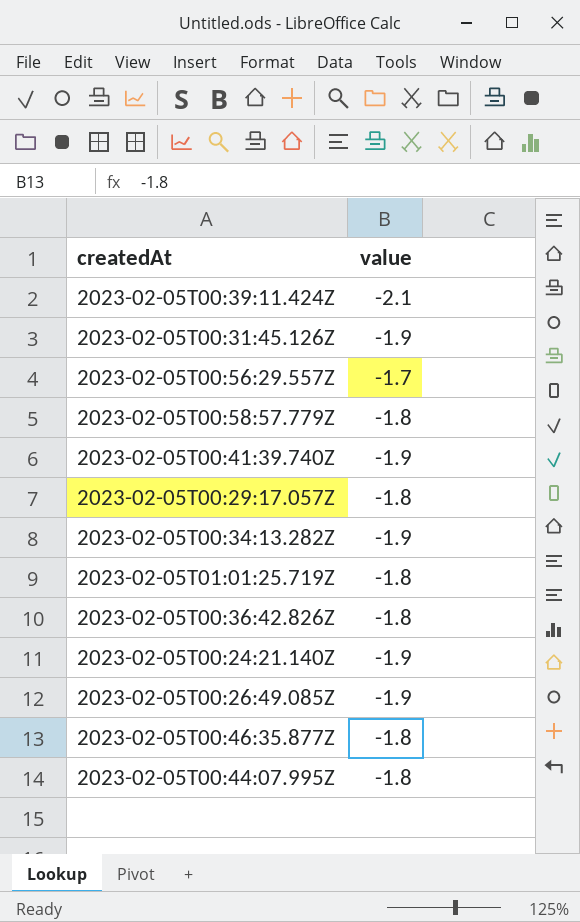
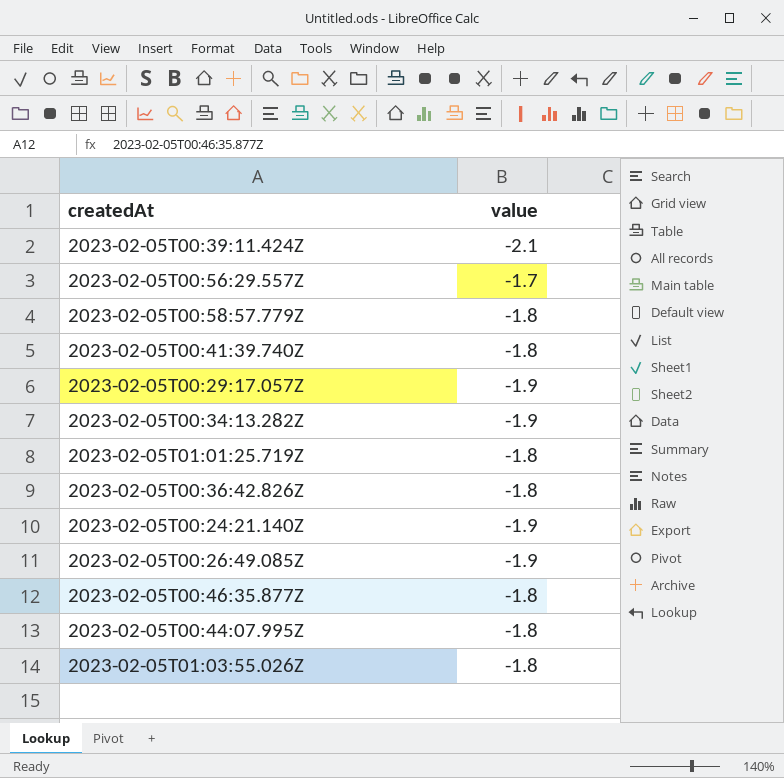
row 2023-02-05T00:31:45.126Z: -1.9 -> none
2023-02-05T00:41:39.740Z | value: -1.9 -> -1.8
2023-02-05T00:29:17.057Z | value: -1.8 -> -1.9
row 2023-02-05T01:03:55.026Z: none -> -1.8

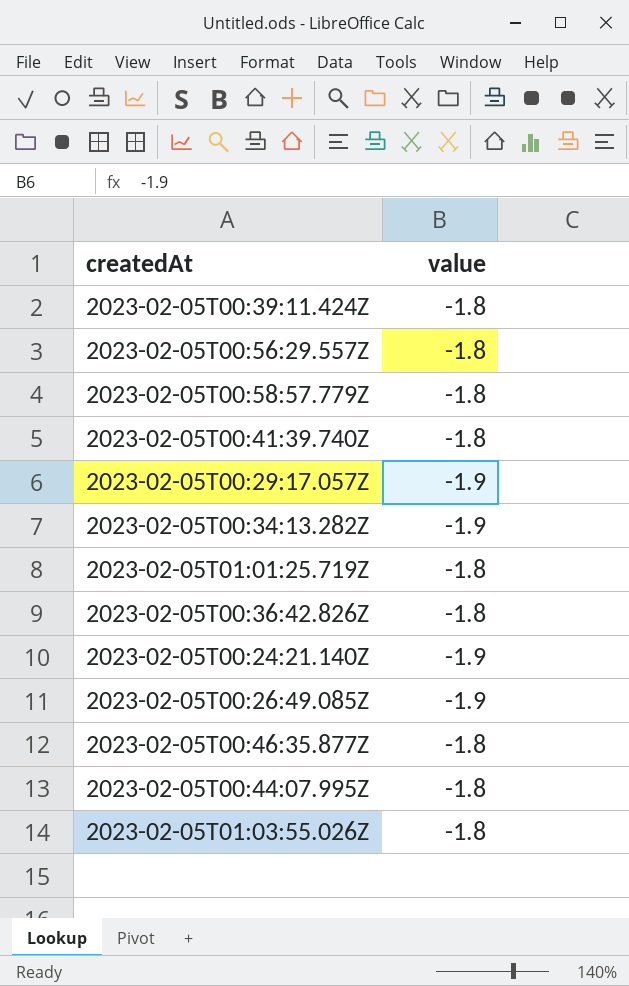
2023-02-05T00:39:11.424Z | value: -2.1 -> -1.8
2023-02-05T00:56:29.557Z | value: -1.7 -> -1.8

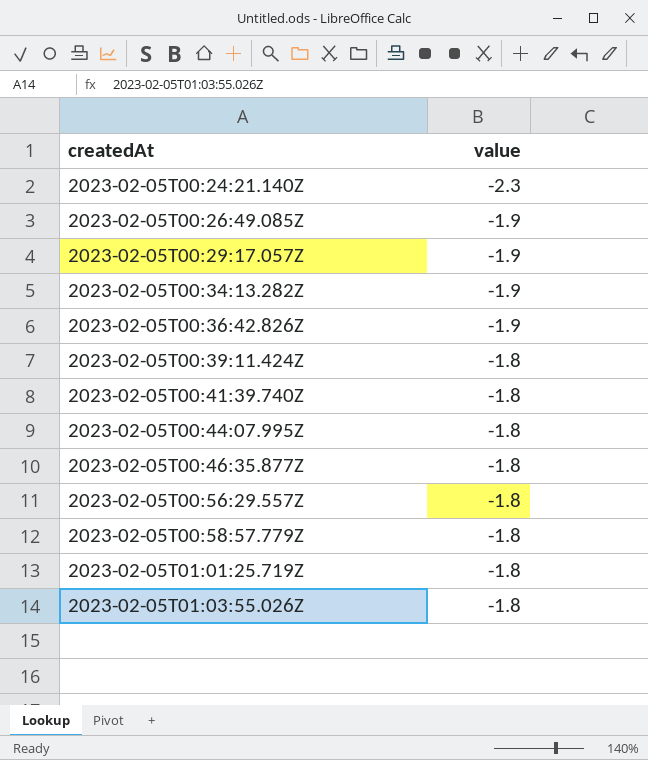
row order: none -> createdAt ascending
2023-02-05T00:24:21.140Z | value: -1.9 -> -2.3
2023-02-05T00:36:42.826Z | value: -1.8 -> -1.9

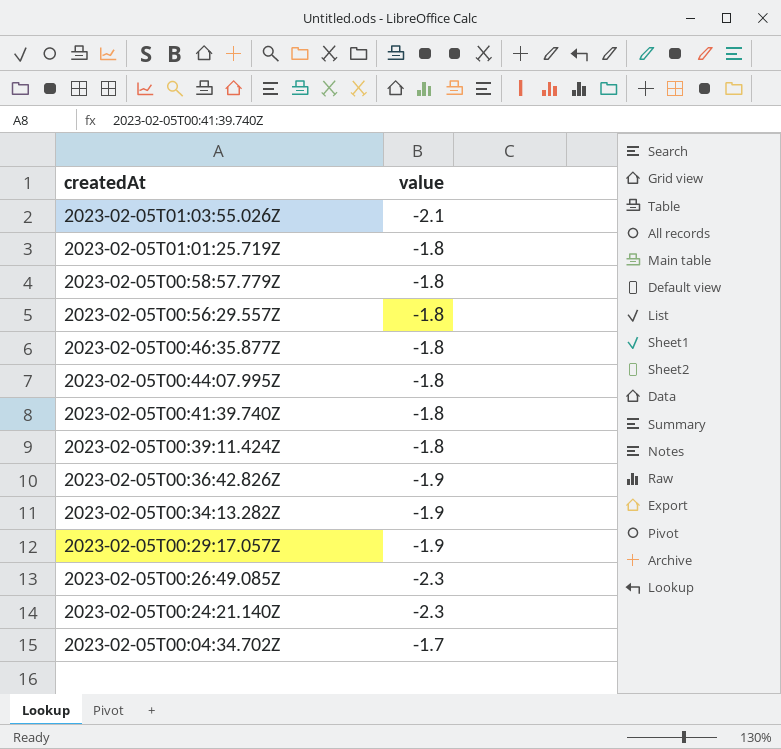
row order: createdAt ascending -> createdAt descending
2023-02-05T01:03:55.026Z | value: -1.8 -> -2.1
2023-02-05T00:26:49.085Z | value: -1.9 -> -2.3
row 2023-02-05T00:04:34.702Z: none -> -1.7

